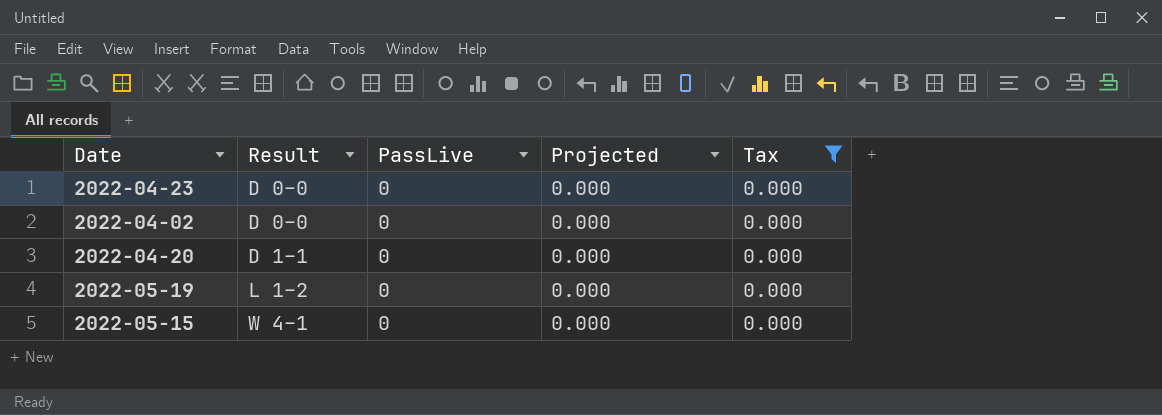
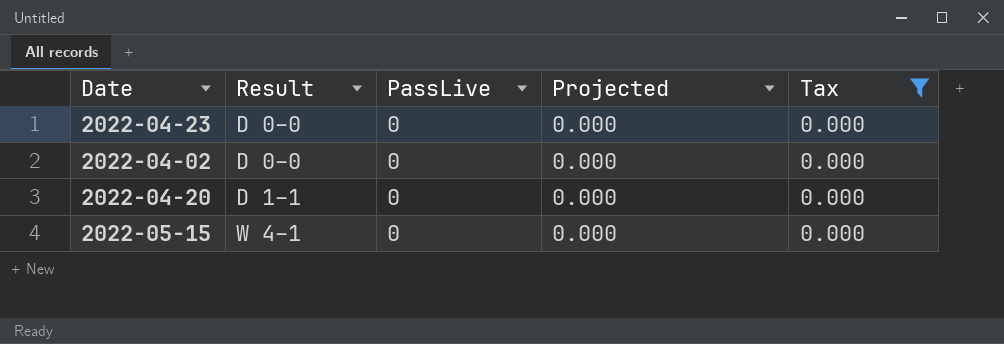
row 2022-05-19: L 1–2 | 0 | 0.000 | 0.000 -> none

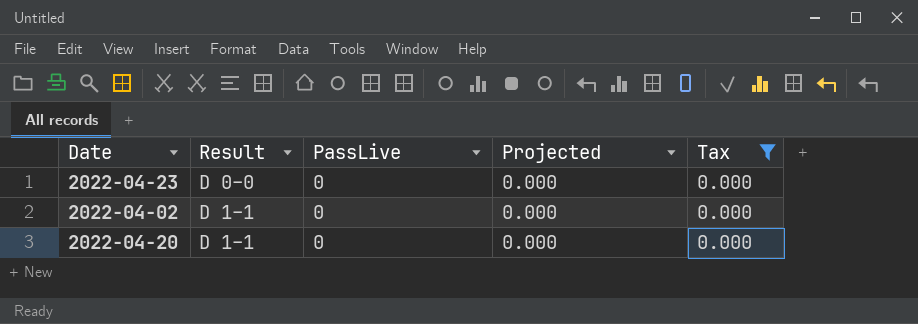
row 2022-05-15: W 4–1 | 0 | 0.000 | 0.000 -> none
2022-04-02 | Result: D 0–0 -> D 1–1

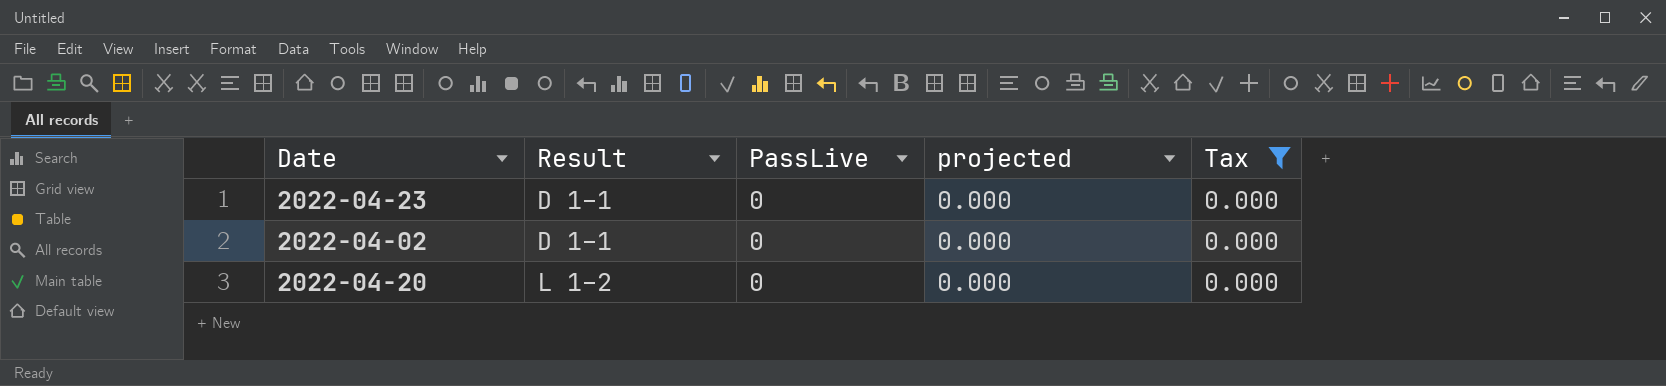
column name: Projected -> projected
2022-04-23 | Result: D 0–0 -> D 1–1
2022-04-20 | Result: D 1–1 -> L 1–2

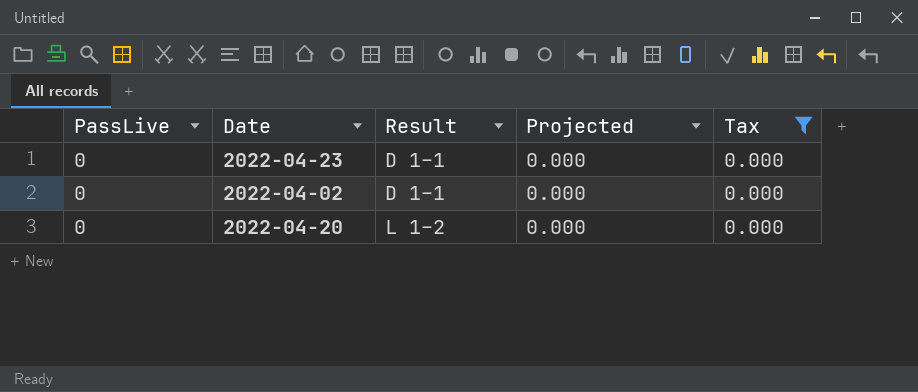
column PassLive | position: 3 -> 1
column name: projected -> Projected

